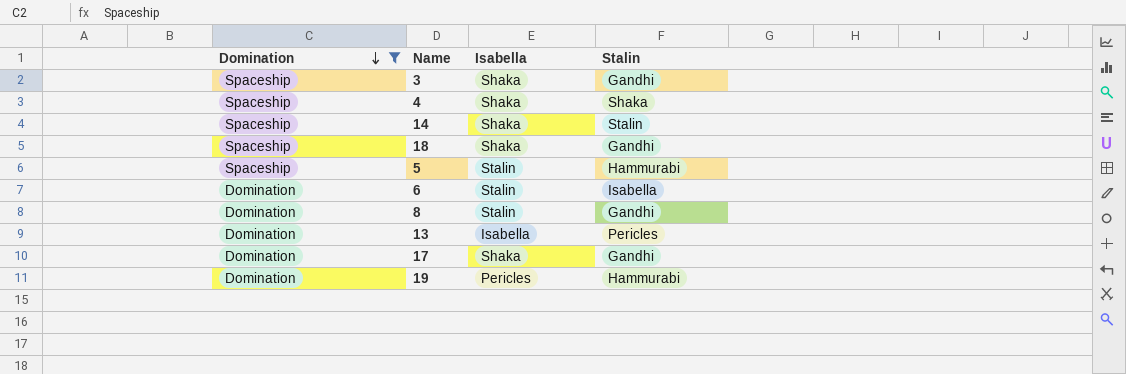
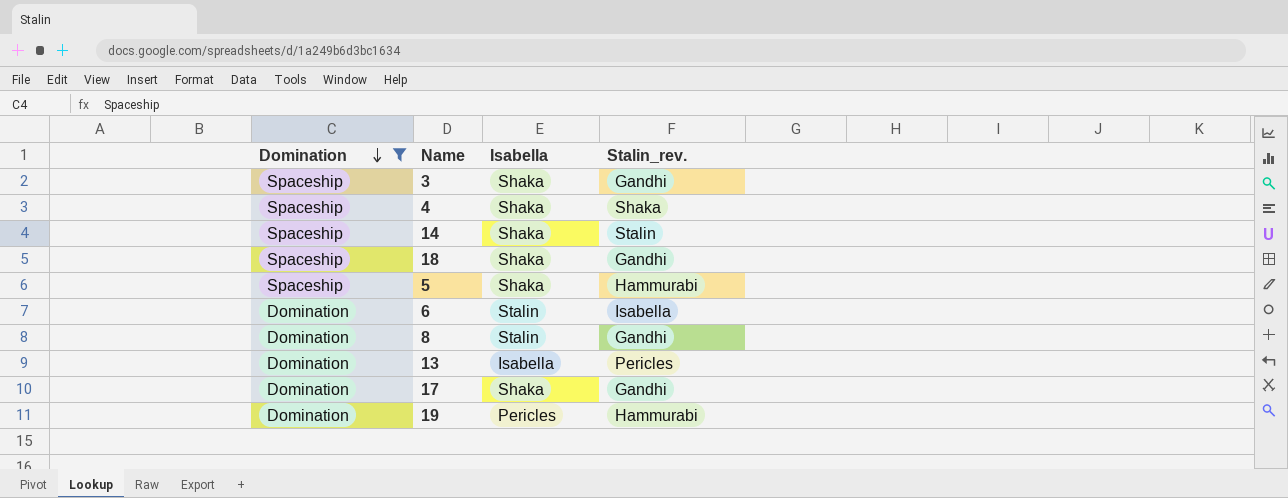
column name: Stalin -> Stalin_rev.
5 | Isabella: Stalin -> Shaka

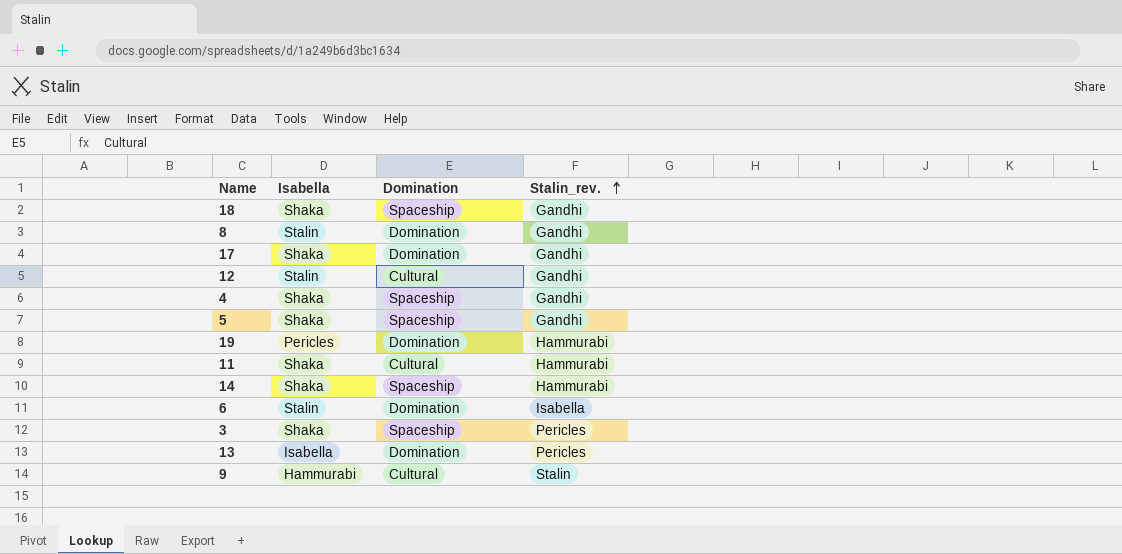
filter: Domination != Cultural -> none
row order: Domination descending -> Stalin_rev. ascending
column Domination | position: 1 -> 3
4 | Stalin_rev.: Shaka -> Gandhi
5 | Stalin_rev.: Hammurabi -> Gandhi
14 | Stalin_rev.: Stalin -> Hammurabi
3 | Stalin_rev.: Gandhi -> Pericles

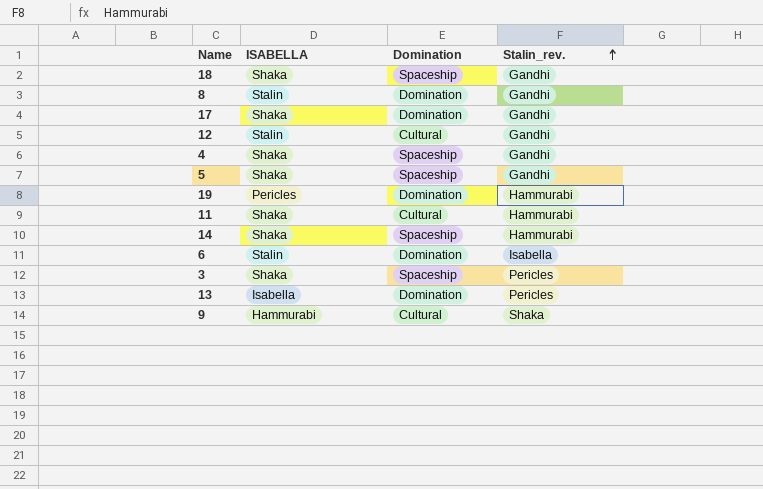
column name: Isabella -> ISABELLA
9 | Stalin_rev.: Stalin -> Shaka

